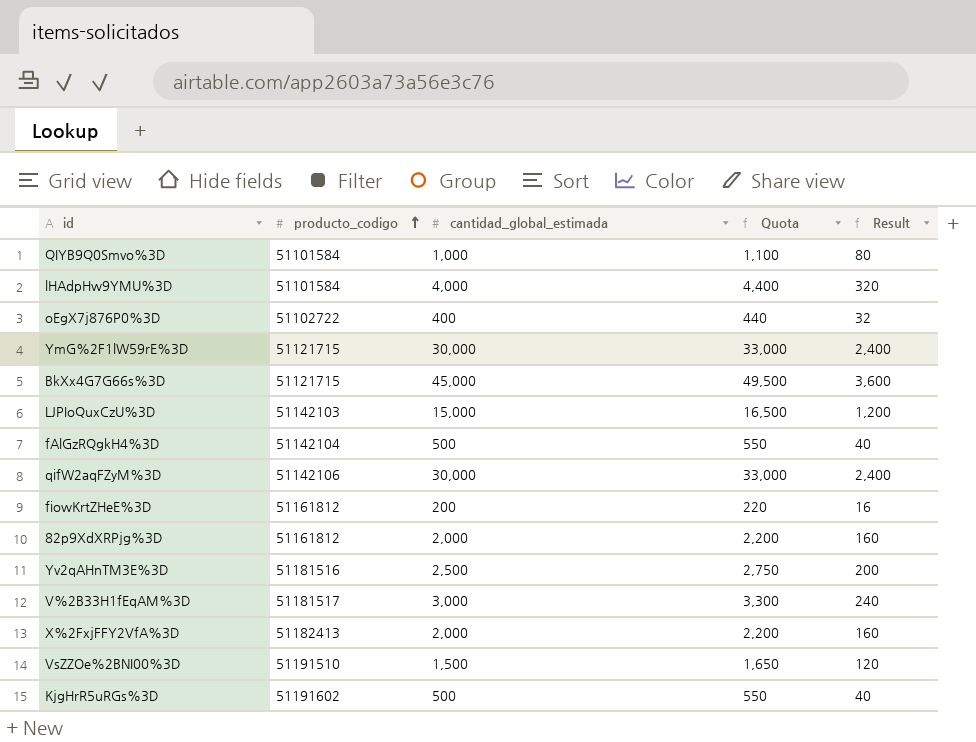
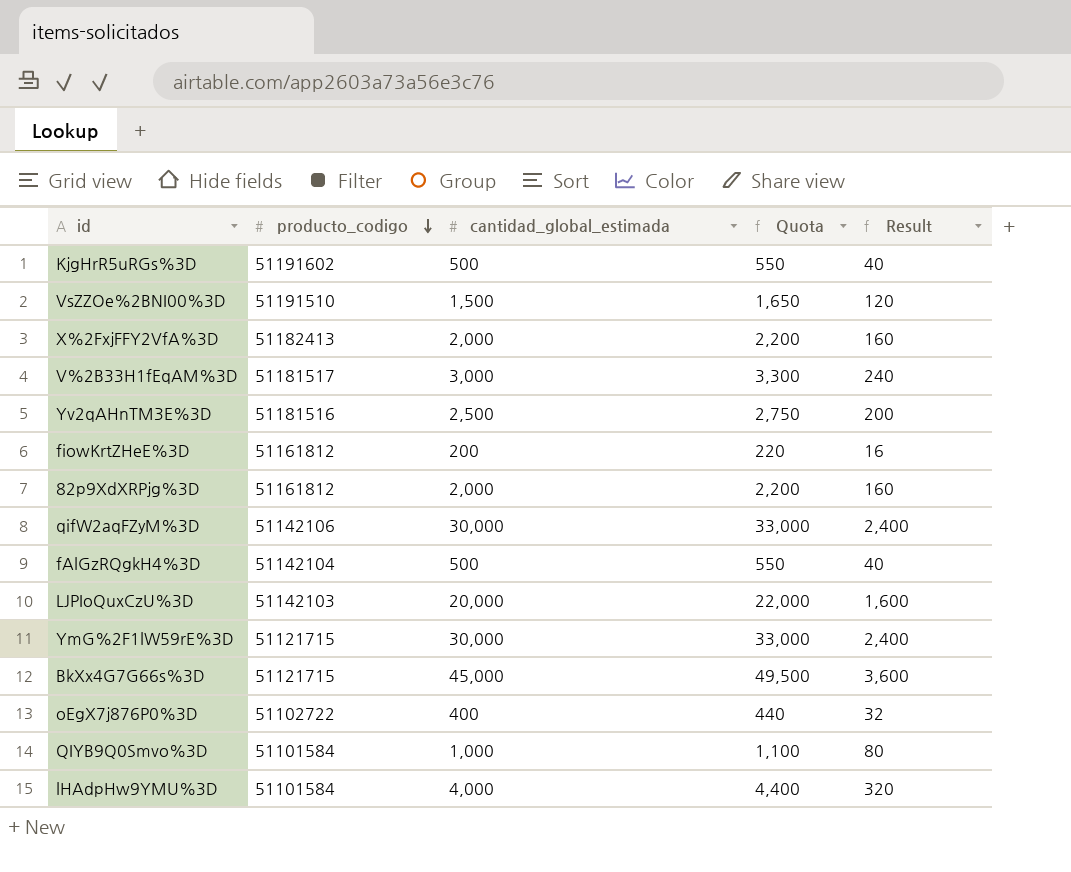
row order: producto_codigo ascending -> producto_codigo descending
LJPIoQuxCzU%3D | cantidad_global_estimada: 15,000 -> 20,000
LJPIoQuxCzU%3D | Quota: 16,500 -> 22,000
LJPIoQuxCzU%3D | Result: 1,200 -> 1,600

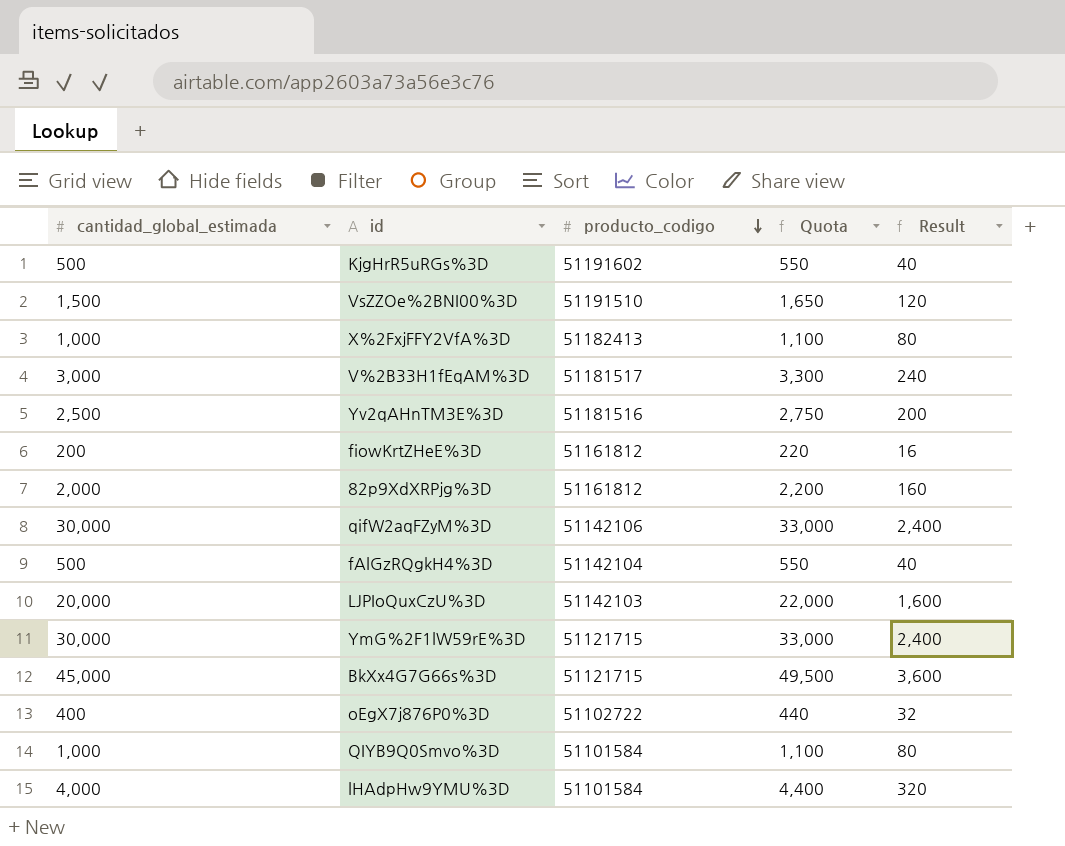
column cantidad_global_estimada | position: 3 -> 1
X%2FxjFFY2VfA%3D | cantidad_global_estimada: 2,000 -> 1,000
X%2FxjFFY2VfA%3D | Quota: 2,200 -> 1,100
X%2FxjFFY2VfA%3D | Result: 160 -> 80

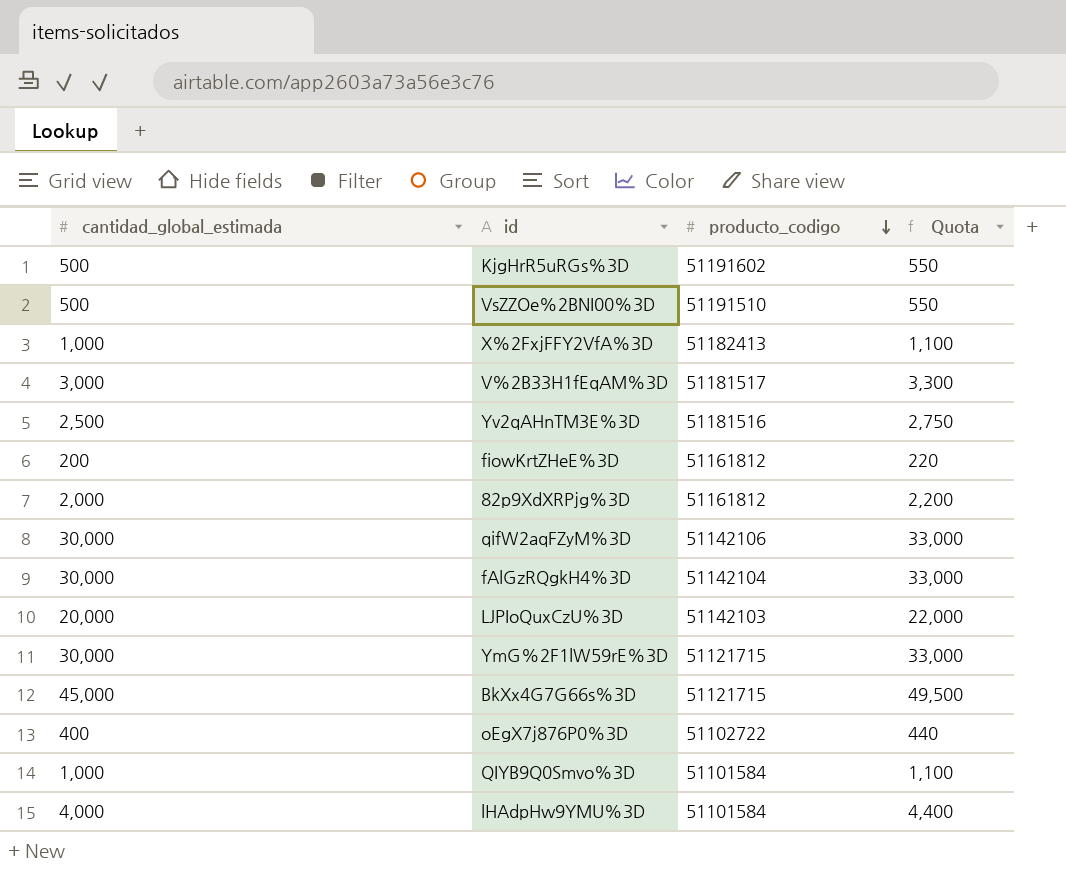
column Result | formula: [cantidad_global_estimada] * 0.08 -> none
VsZZOe%2BNI00%3D | cantidad_global_estimada: 1,500 -> 500
VsZZOe%2BNI00%3D | Quota: 1,650 -> 550
fAlGzRQgkH4%3D | cantidad_global_estimada: 500 -> 30,000
fAlGzRQgkH4%3D | Quota: 550 -> 33,000

